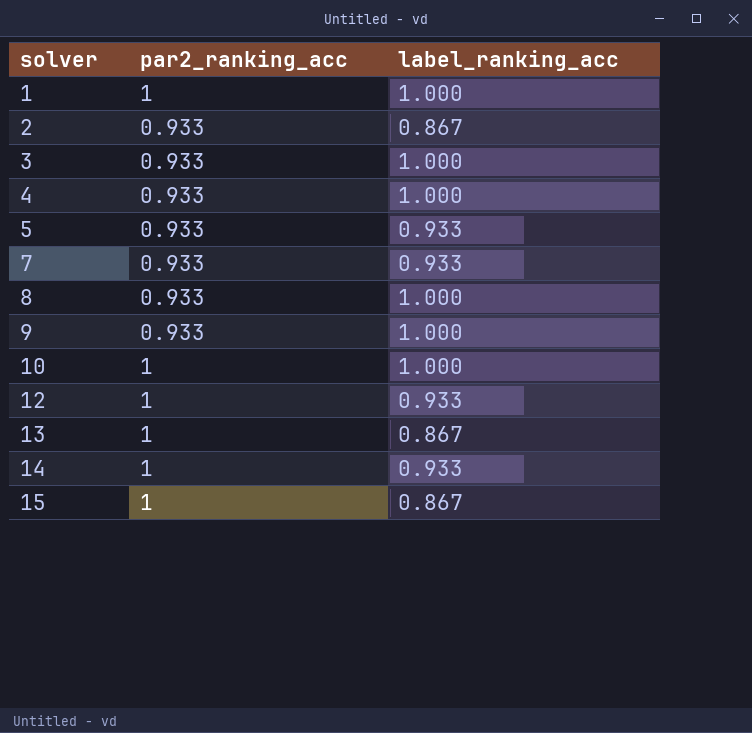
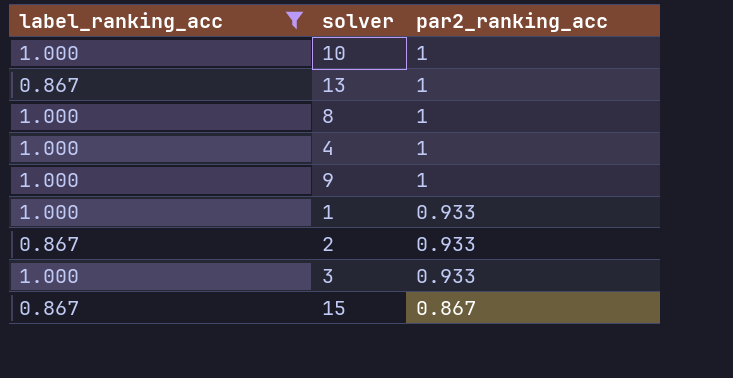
filter: none -> label_ranking_acc != 0.933
row order: solver ascending -> par2_ranking_acc descending
column label_ranking_acc | position: 3 -> 1
8 | par2_ranking_acc: 0.933 -> 1
4 | par2_ranking_acc: 0.933 -> 1
9 | par2_ranking_acc: 0.933 -> 1
1 | par2_ranking_acc: 1 -> 0.933
15 | par2_ranking_acc: 1 -> 0.867

